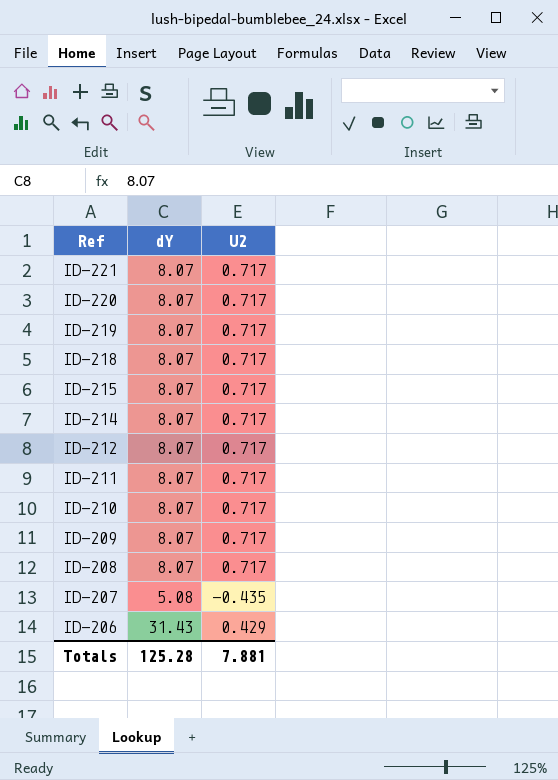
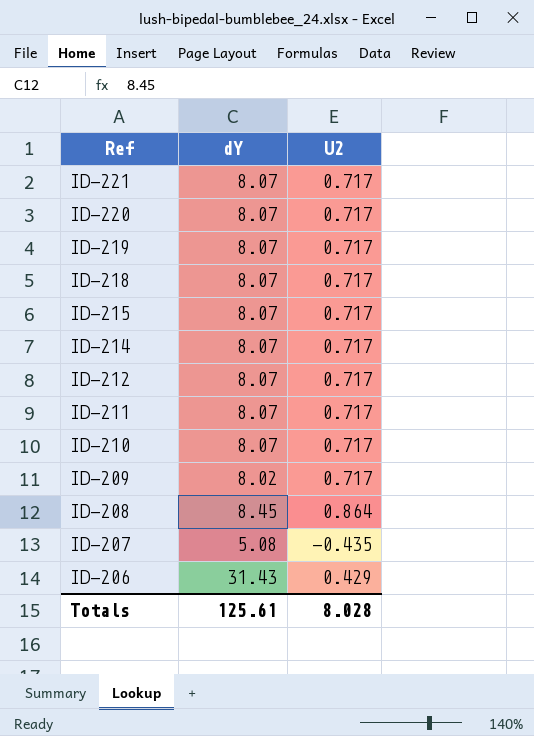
ID-209 | dY: 8.07 -> 8.02
ID-208 | dY: 8.07 -> 8.45
ID-208 | U2: 0.717 -> 0.864
Totals | dY: 125.28 -> 125.61
Totals | U2: 7.881 -> 8.028

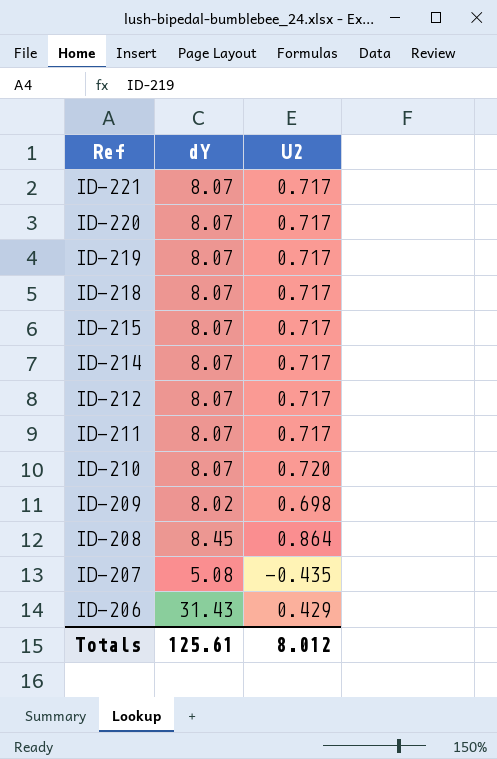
ID-210 | U2: 0.717 -> 0.720
ID-209 | U2: 0.717 -> 0.698
Totals | U2: 8.028 -> 8.012

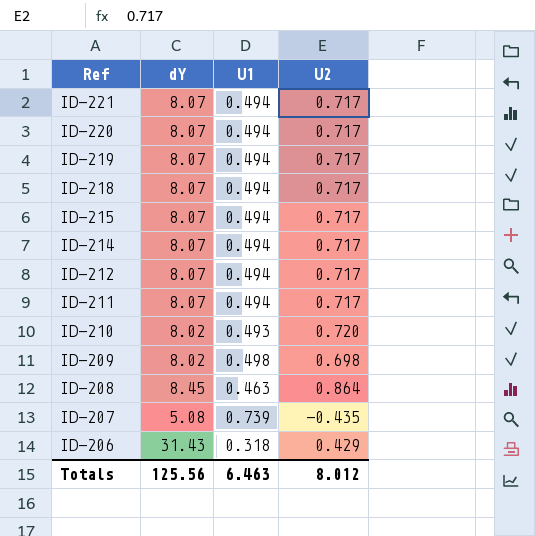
column U1 | position: none -> 3
ID-210 | dY: 8.07 -> 8.02
Totals | dY: 125.61 -> 125.56

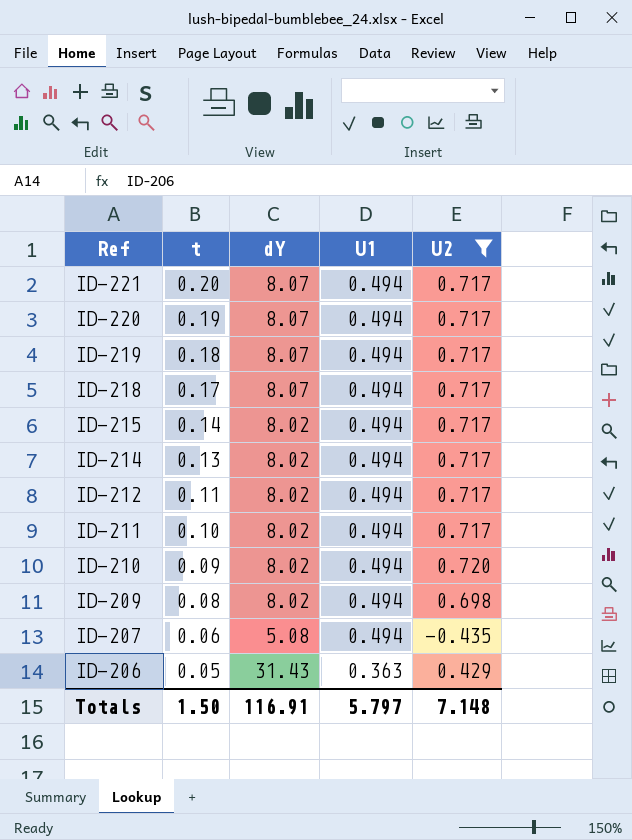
filter: none -> U2 != 0.864
column t | position: none -> 2
ID-215 | dY: 8.07 -> 8.02
ID-214 | dY: 8.07 -> 8.02
ID-212 | dY: 8.07 -> 8.02
ID-211 | dY: 8.07 -> 8.02
ID-210 | U1: 0.493 -> 0.494
ID-209 | U1: 0.498 -> 0.494
ID-207 | U1: 0.739 -> 0.494
ID-206 | U1: 0.318 -> 0.363
Totals | dY: 125.56 -> 116.91
Totals | U1: 6.463 -> 5.797
Totals | U2: 8.012 -> 7.148

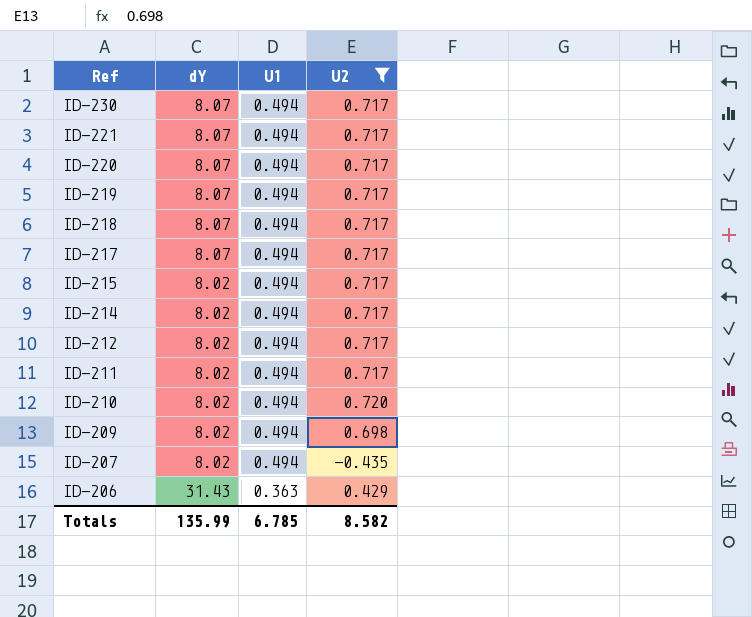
column t | position: 2 -> none
row ID-230: none -> 8.07 | 0.494 | 0.717
row ID-217: none -> 8.07 | 0.494 | 0.717
ID-207 | dY: 5.08 -> 8.02
Totals | dY: 116.91 -> 135.99
Totals | U1: 5.797 -> 6.785
Totals | U2: 7.148 -> 8.582

